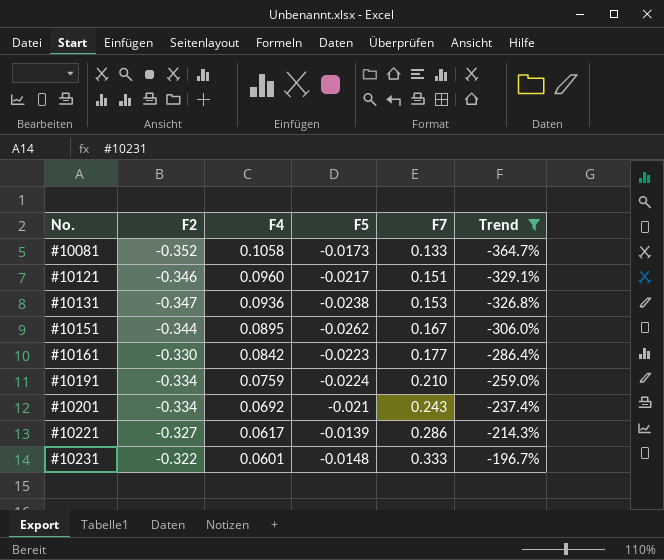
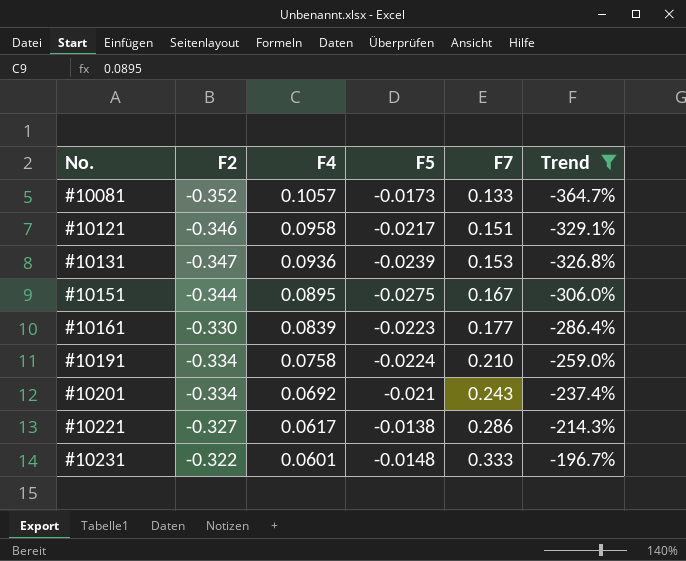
#10081 | F4: 0.1058 -> 0.1057
#10121 | F4: 0.0960 -> 0.0958
#10131 | F5: -0.0238 -> -0.0239
#10151 | F5: -0.0262 -> -0.0275
#10161 | F4: 0.0842 -> 0.0839
#10191 | F4: 0.0759 -> 0.0758
#10221 | F5: -0.0139 -> -0.0138

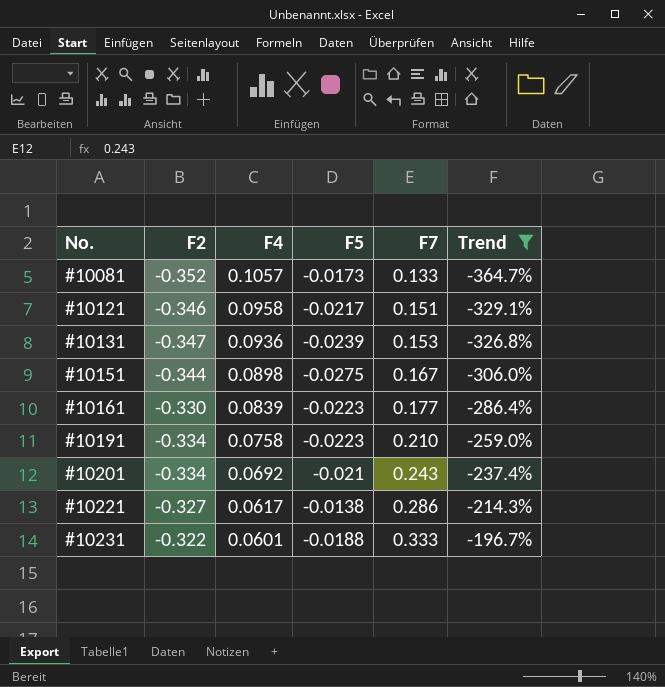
#10151 | F4: 0.0895 -> 0.0898
#10191 | F5: -0.0224 -> -0.0223
#10231 | F5: -0.0148 -> -0.0188

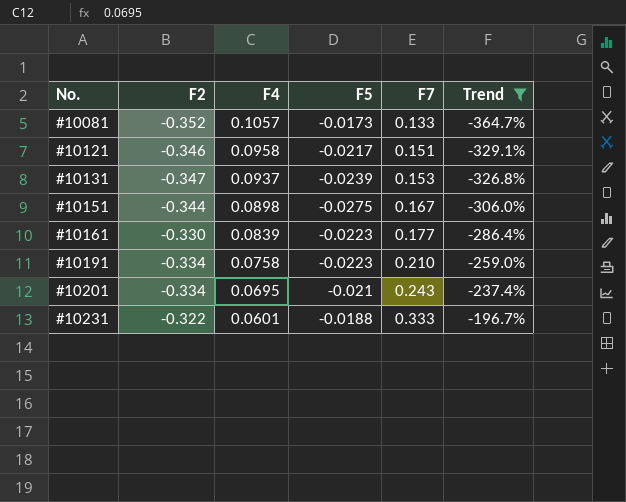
row #10221: -0.327 | 0.0617 | -0.0138 | 0.286 | -214.3% -> none
#10131 | F4: 0.0936 -> 0.0937
#10201 | F4: 0.0692 -> 0.0695

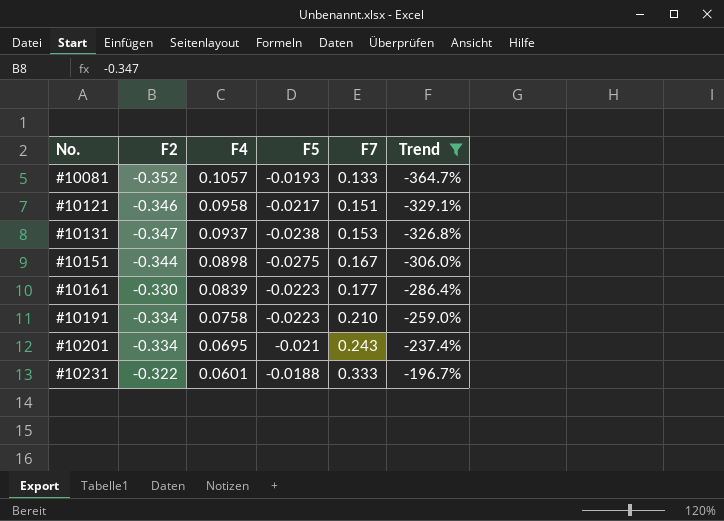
#10081 | F5: -0.0173 -> -0.0193
#10131 | F5: -0.0239 -> -0.0238

